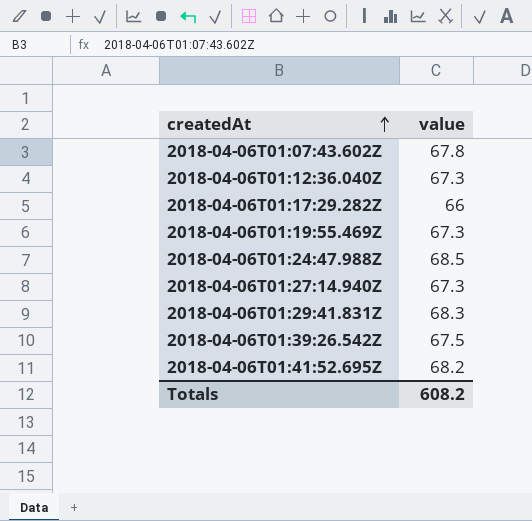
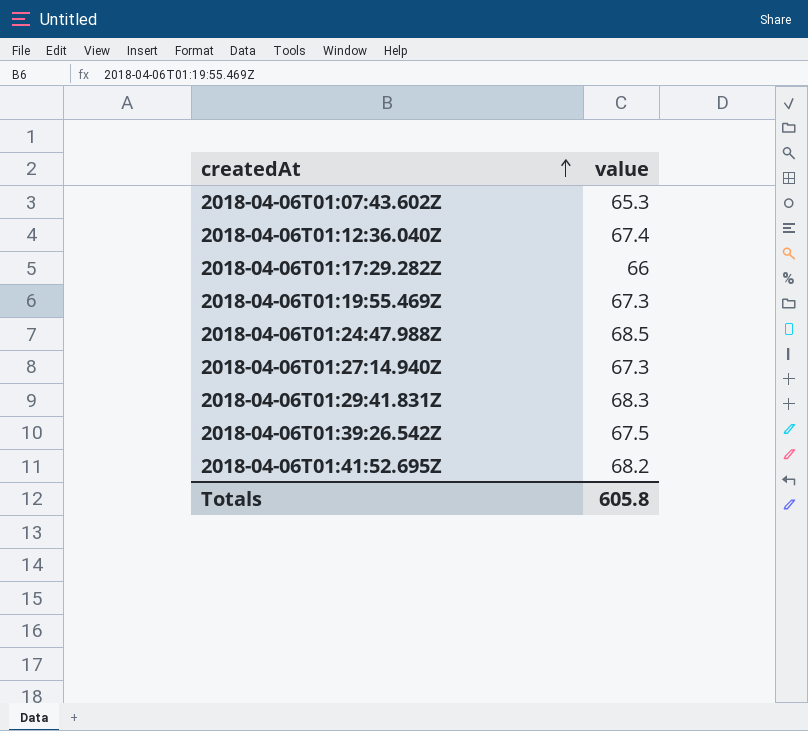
2018-04-06T01:07:43.602Z | value: 67.8 -> 65.3
2018-04-06T01:12:36.040Z | value: 67.3 -> 67.4
Totals | value: 608.2 -> 605.8

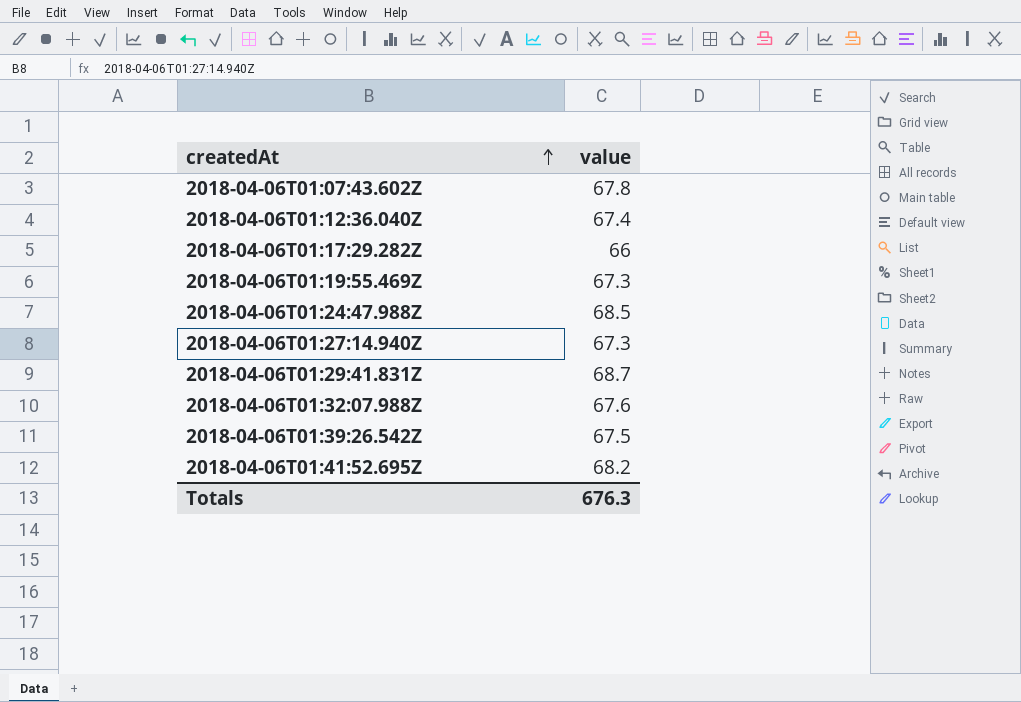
2018-04-06T01:07:43.602Z | value: 65.3 -> 67.8
2018-04-06T01:29:41.831Z | value: 68.3 -> 68.7
row 2018-04-06T01:32:07.988Z: none -> 67.6
Totals | value: 605.8 -> 676.3

